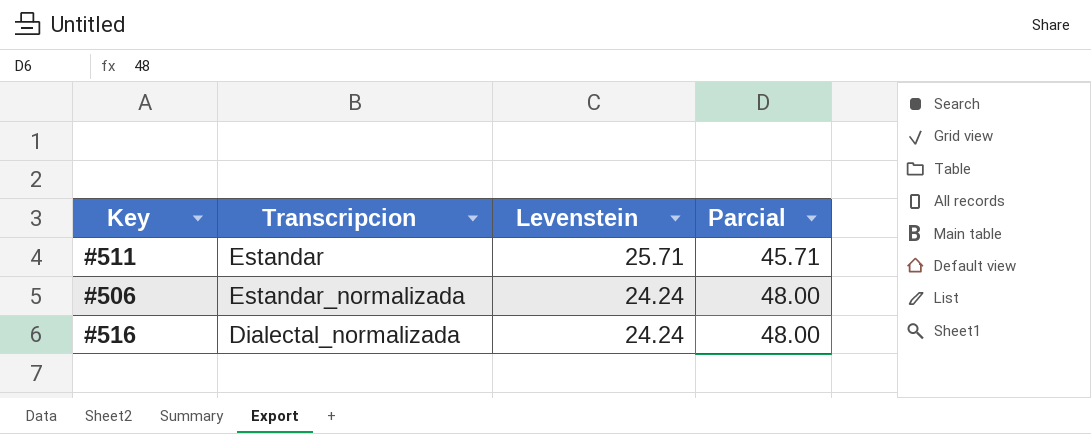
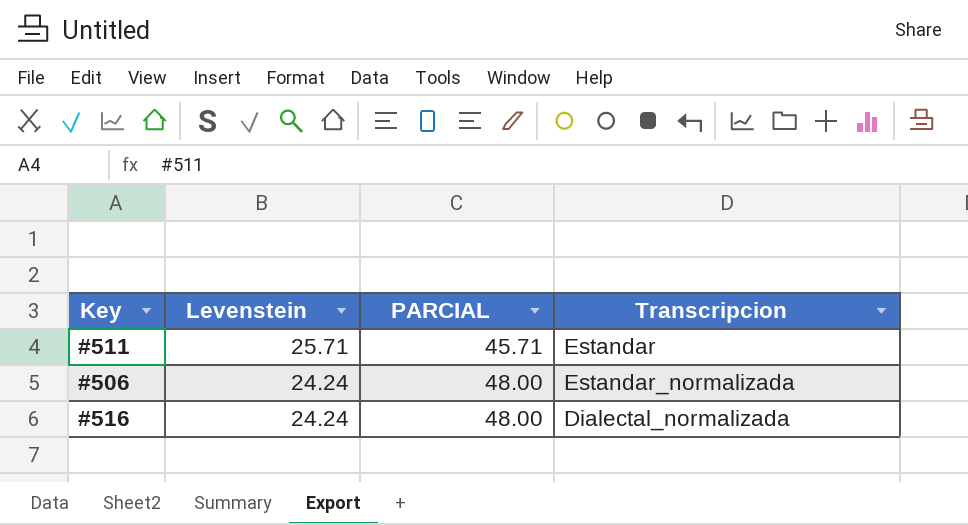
column name: Parcial -> PARCIAL
column Transcripcion | position: 2 -> 4

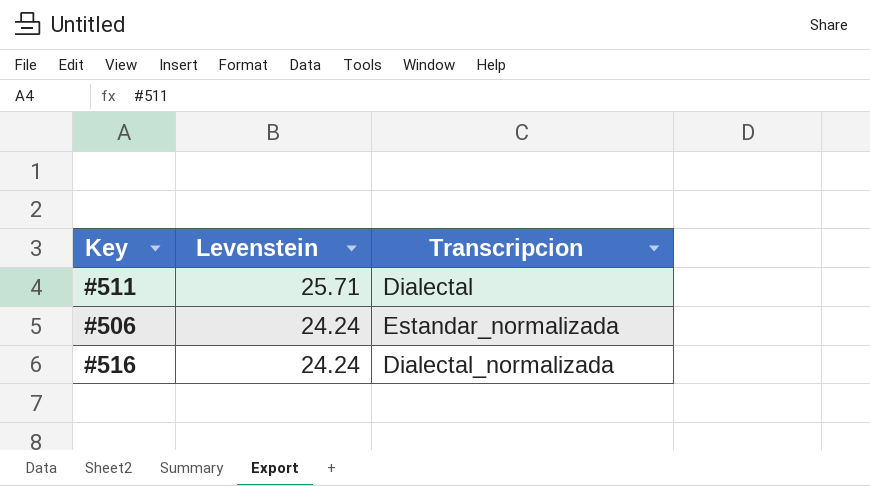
column PARCIAL | position: 3 -> none
#511 | Transcripcion: Estandar -> Dialectal

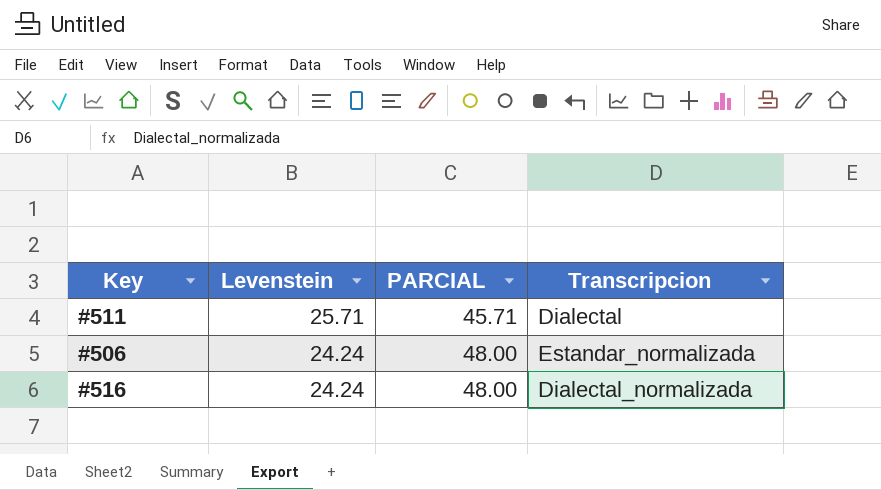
column PARCIAL | position: none -> 3

